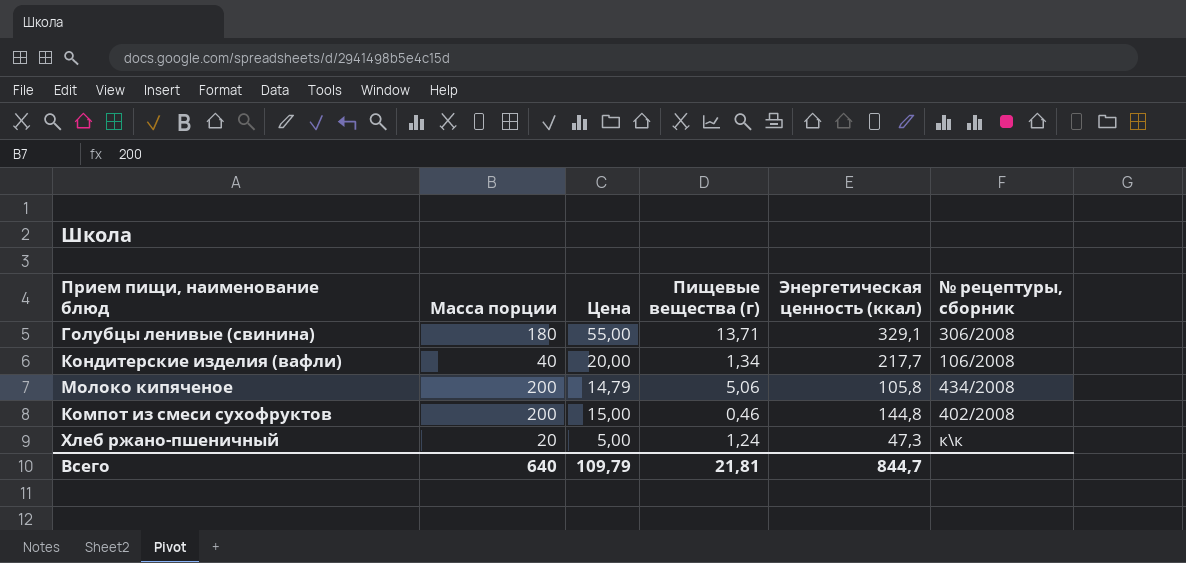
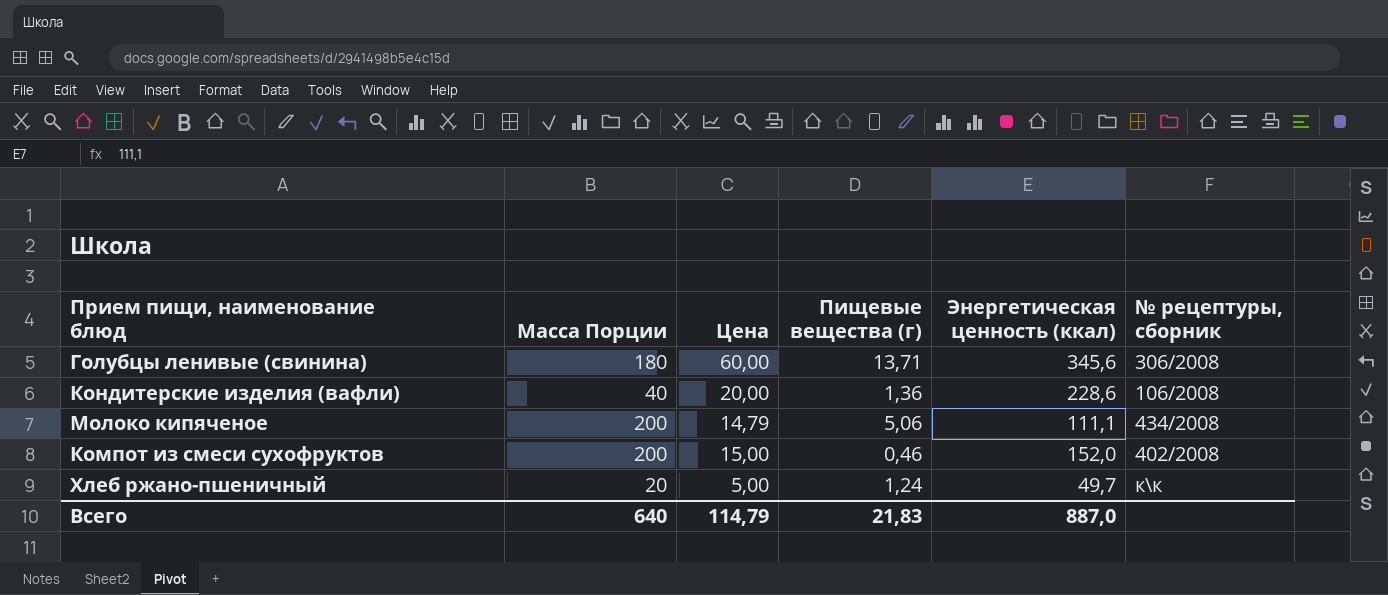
column name: Масса порции -> Масса Порции
Голубцы ленивые (свинина) | Цена: 55,00 -> 60,00
Голубцы ленивые (свинина) | Энергетическая ценность (ккал): 329,1 -> 345,6
Кондитерские изделия (вафли) | Пищевые вещества (г): 1,34 -> 1,36
Кондитерские изделия (вафли) | Энергетическая ценность (ккал): 217,7 -> 228,6
Молоко кипяченое | Энергетическая ценность (ккал): 105,8 -> 111,1
Компот из смеси сухофруктов | Энергетическая ценность (ккал): 144,8 -> 152,0
Хлеб ржано-пшеничный | Энергетическая ценность (ккал): 47,3 -> 49,7
Всего | Цена: 109,79 -> 114,79
Всего | Пищевые вещества (г): 21,81 -> 21,83
Всего | Энергетическая ценность (ккал): 844,7 -> 887,0

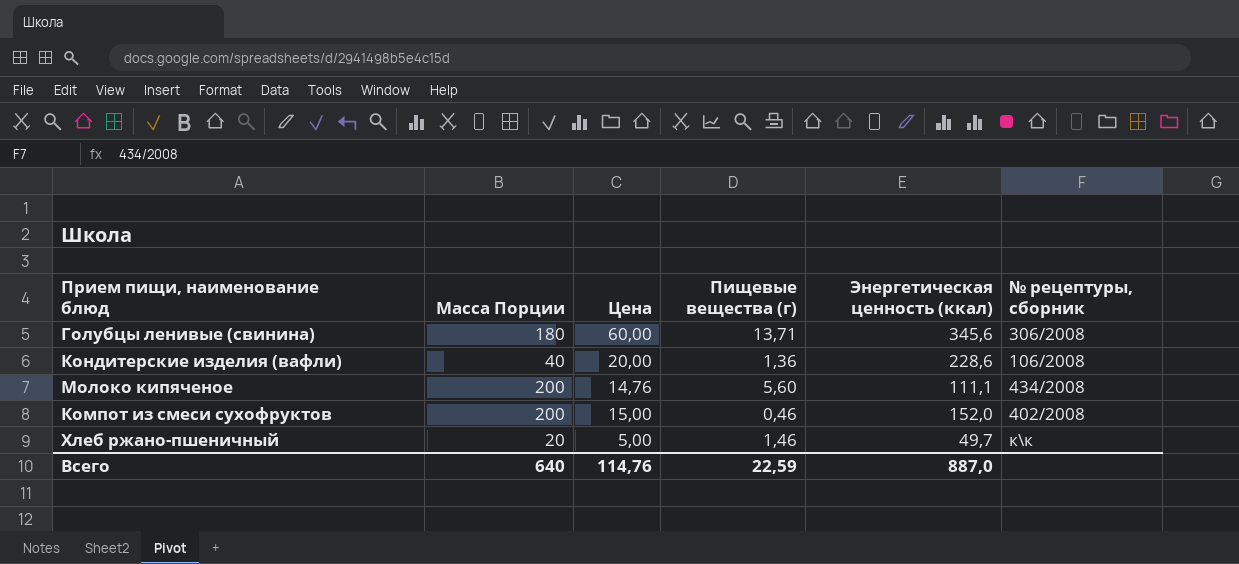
Молоко кипяченое | Цена: 14,79 -> 14,76
Молоко кипяченое | Пищевые вещества (г): 5,06 -> 5,60
Хлеб ржано-пшеничный | Пищевые вещества (г): 1,24 -> 1,46
Всего | Цена: 114,79 -> 114,76
Всего | Пищевые вещества (г): 21,83 -> 22,59

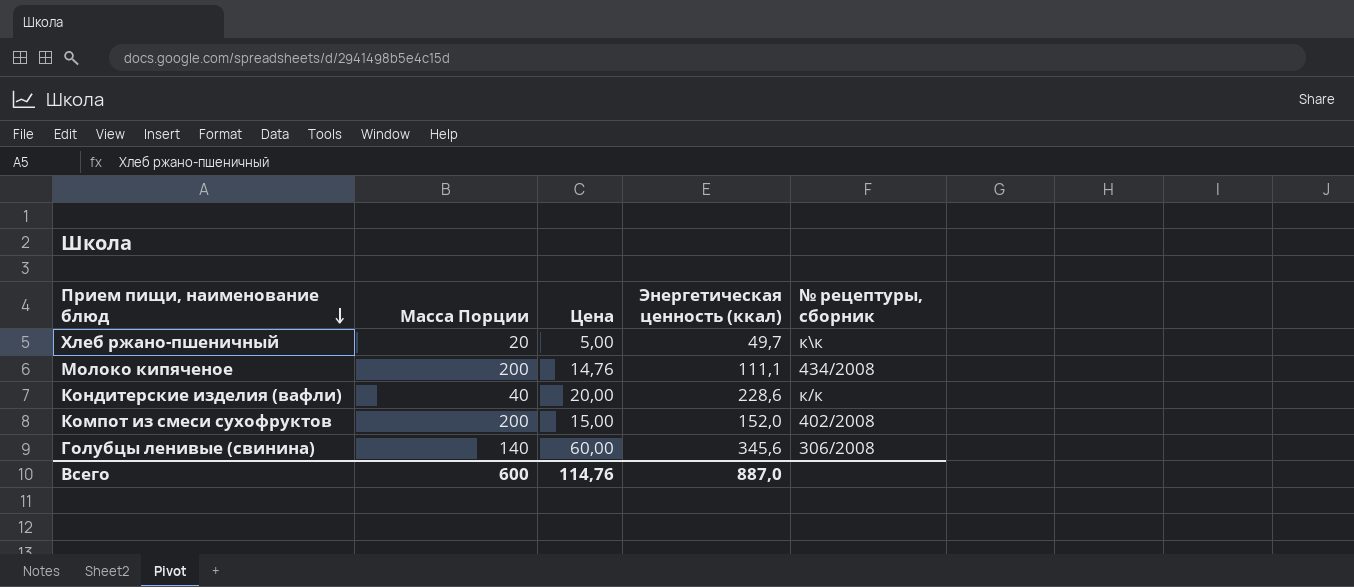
row order: none -> Прием пищи, наименование блюд descending
column Пищевые вещества (г) | position: 4 -> none
Кондитерские изделия (вафли) | № рецептуры, сборник: 106/2008 -> к/к
Голубцы ленивые (свинина) | Масса Порции: 180 -> 140
Всего | Масса Порции: 640 -> 600

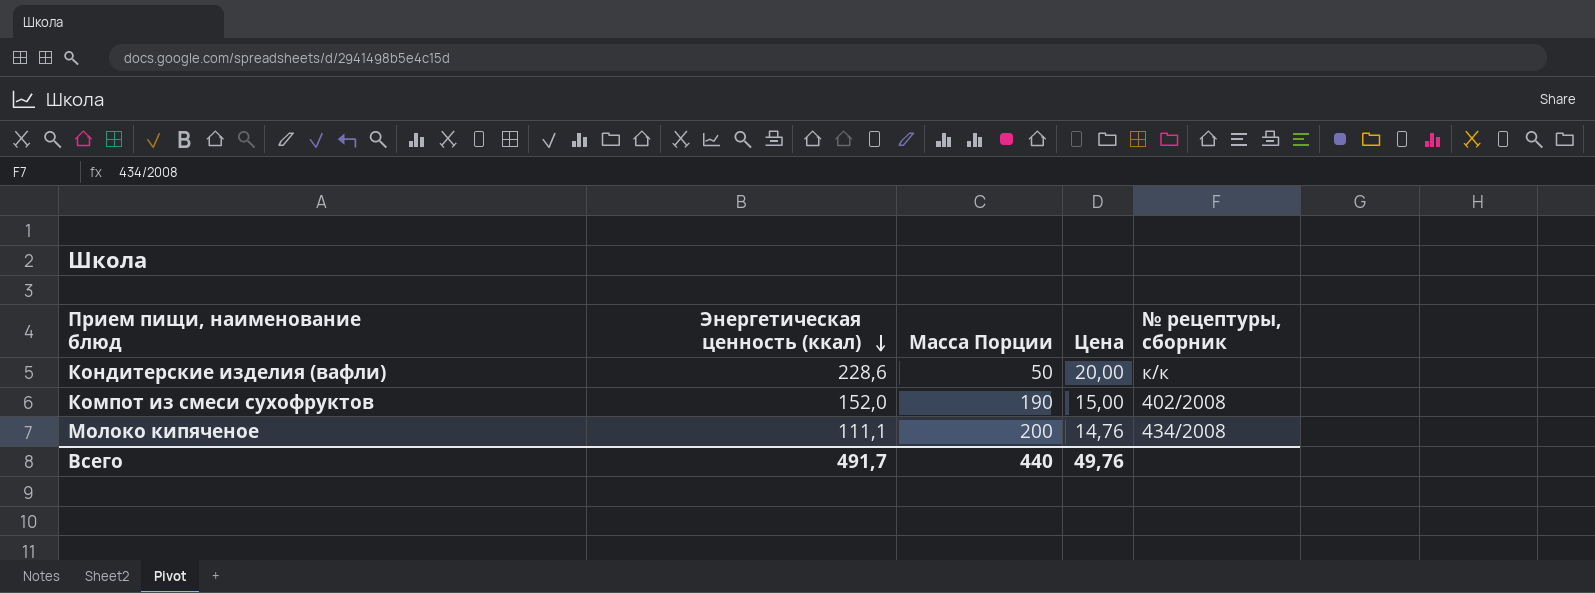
row order: Прием пищи, наименование блюд descending -> Энергетическая ценность (ккал) descending
column Энергетическая ценность (ккал) | position: 4 -> 2
row Хлеб ржано-пшеничный: 20 | 5,00 | 49,7 | к\к -> none
row Голубцы ленивые (свинина): 140 | 60,00 | 345,6 | 306/2008 -> none
Кондитерские изделия (вафли) | Масса Порции: 40 -> 50
Компот из смеси сухофруктов | Масса Порции: 200 -> 190
Всего | Энергетическая ценность (ккал): 887,0 -> 491,7
Всего | Масса Порции: 600 -> 440
Всего | Цена: 114,76 -> 49,76

